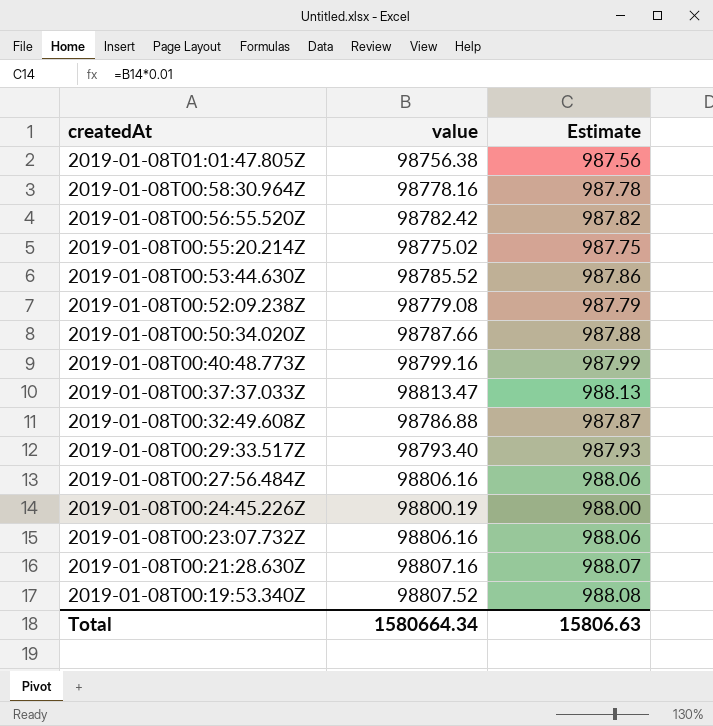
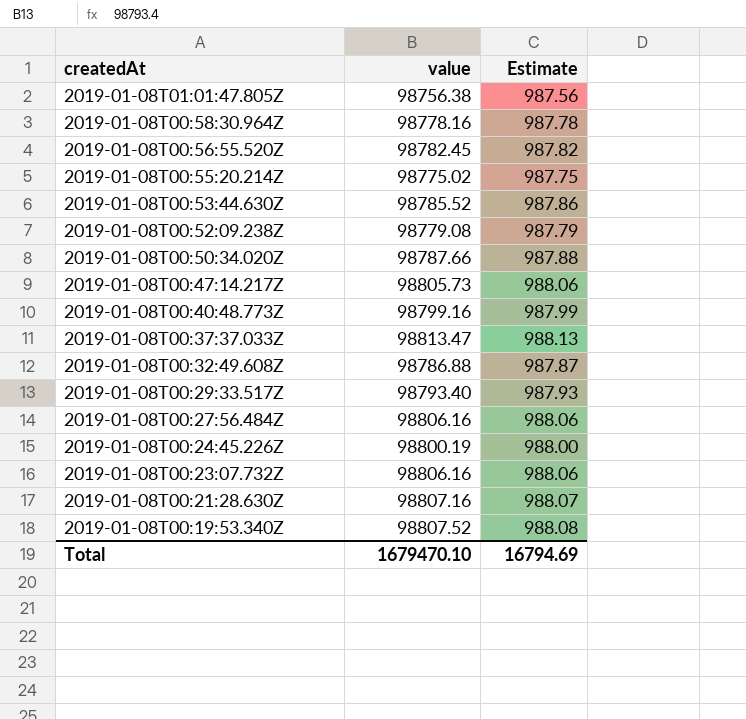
2019-01-08T00:56:55.520Z | value: 98782.42 -> 98782.45
row 2019-01-08T00:47:14.217Z: none -> 98805.73 | 988.06
Total | value: 1580664.34 -> 1679470.10
Total | Estimate: 15806.63 -> 16794.69

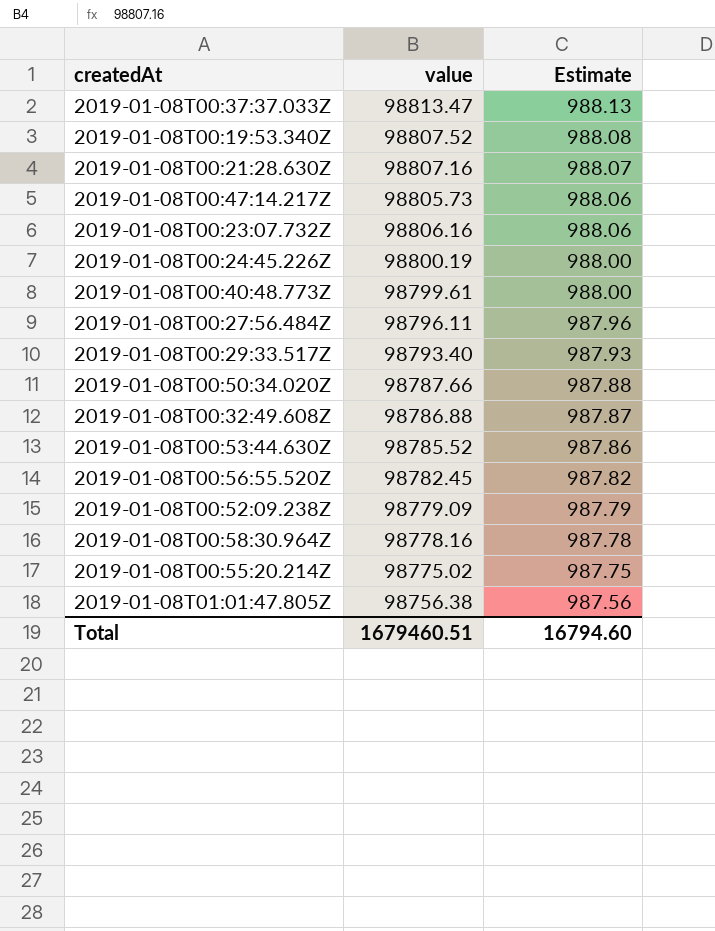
row order: createdAt descending -> Estimate descending
2019-01-08T00:40:48.773Z | value: 98799.16 -> 98799.61
2019-01-08T00:40:48.773Z | Estimate: 987.99 -> 988.00
2019-01-08T00:27:56.484Z | value: 98806.16 -> 98796.11
2019-01-08T00:27:56.484Z | Estimate: 988.06 -> 987.96
2019-01-08T00:52:09.238Z | value: 98779.08 -> 98779.09
Total | value: 1679470.10 -> 1679460.51
Total | Estimate: 16794.69 -> 16794.60

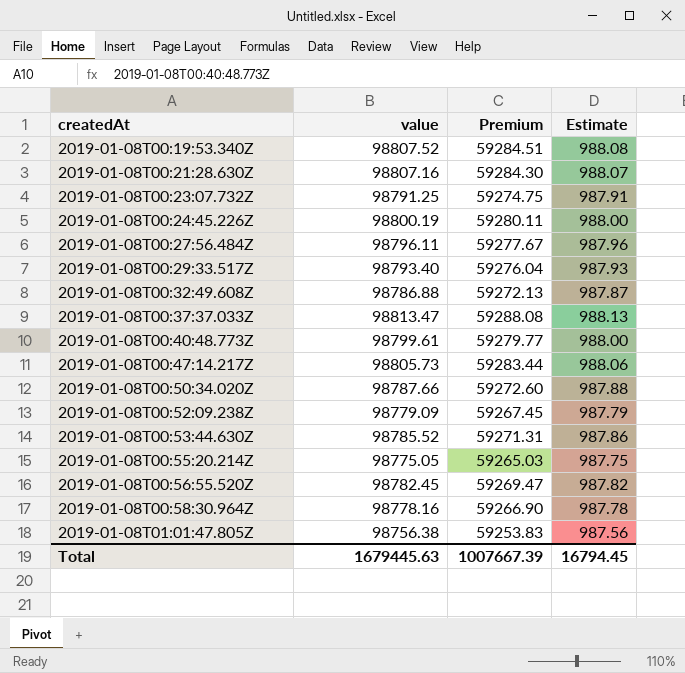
row order: Estimate descending -> createdAt ascending
column Premium | formula: none -> [value] * 0.6
2019-01-08T00:23:07.732Z | value: 98806.16 -> 98791.25
2019-01-08T00:23:07.732Z | Estimate: 988.06 -> 987.91
2019-01-08T00:55:20.214Z | value: 98775.02 -> 98775.05
Total | value: 1679460.51 -> 1679445.63
Total | Estimate: 16794.60 -> 16794.45

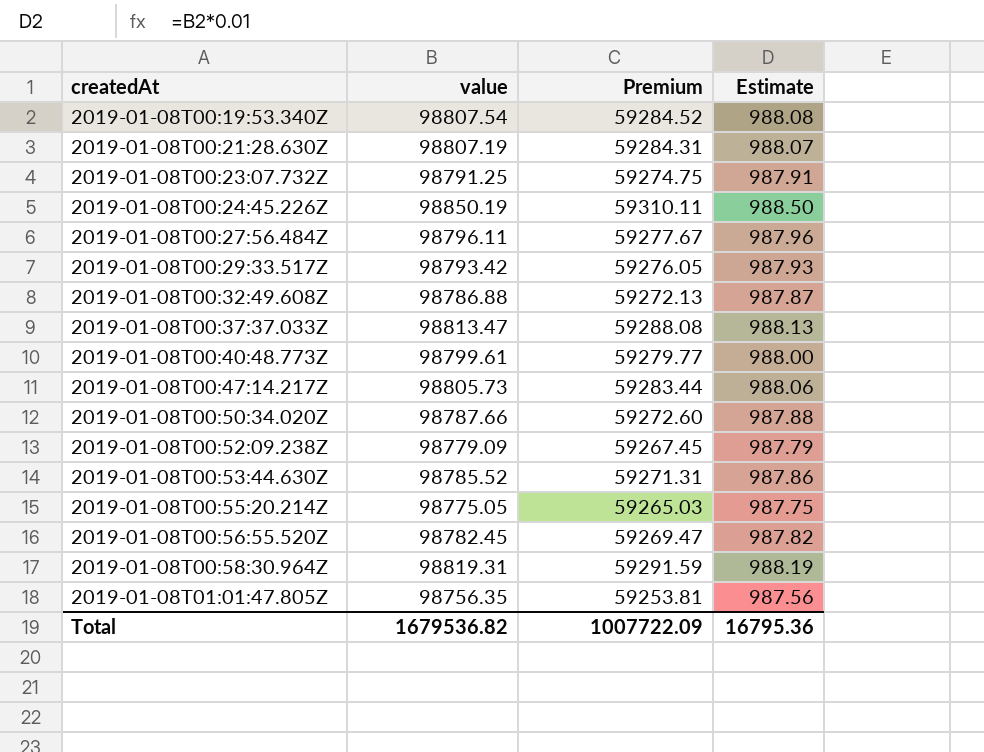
2019-01-08T00:19:53.340Z | value: 98807.52 -> 98807.54
2019-01-08T00:19:53.340Z | Premium: 59284.51 -> 59284.52
2019-01-08T00:21:28.630Z | value: 98807.16 -> 98807.19
2019-01-08T00:21:28.630Z | Premium: 59284.30 -> 59284.31
2019-01-08T00:24:45.226Z | value: 98800.19 -> 98850.19
2019-01-08T00:24:45.226Z | Premium: 59280.11 -> 59310.11
2019-01-08T00:24:45.226Z | Estimate: 988.00 -> 988.50
2019-01-08T00:29:33.517Z | value: 98793.40 -> 98793.42
2019-01-08T00:29:33.517Z | Premium: 59276.04 -> 59276.05
2019-01-08T00:58:30.964Z | value: 98778.16 -> 98819.31
2019-01-08T00:58:30.964Z | Premium: 59266.90 -> 59291.59
2019-01-08T00:58:30.964Z | Estimate: 987.78 -> 988.19
2019-01-08T01:01:47.805Z | value: 98756.38 -> 98756.35
2019-01-08T01:01:47.805Z | Premium: 59253.83 -> 59253.81
Total | value: 1679445.63 -> 1679536.82
Total | Premium: 1007667.39 -> 1007722.09
Total | Estimate: 16794.45 -> 16795.36

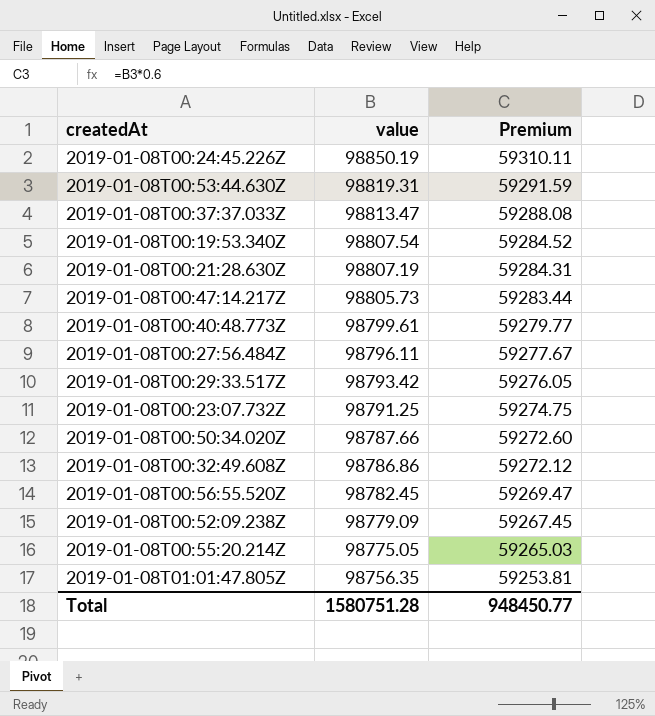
row order: createdAt ascending -> value descending
column Estimate | formula: [value] * 0.01 -> none
row 2019-01-08T00:58:30.964Z: 98819.31 | 59291.59 | 988.19 -> none
2019-01-08T00:53:44.630Z | value: 98785.52 -> 98819.31
2019-01-08T00:53:44.630Z | Premium: 59271.31 -> 59291.59
2019-01-08T00:32:49.608Z | value: 98786.88 -> 98786.86
2019-01-08T00:32:49.608Z | Premium: 59272.13 -> 59272.12
Total | value: 1679536.82 -> 1580751.28
Total | Premium: 1007722.09 -> 948450.77

